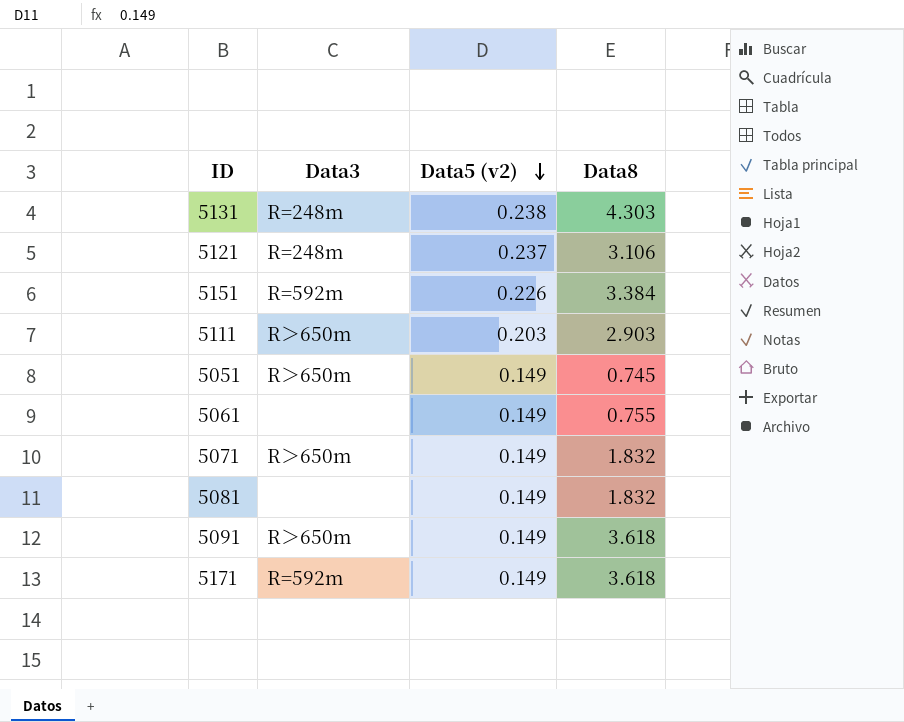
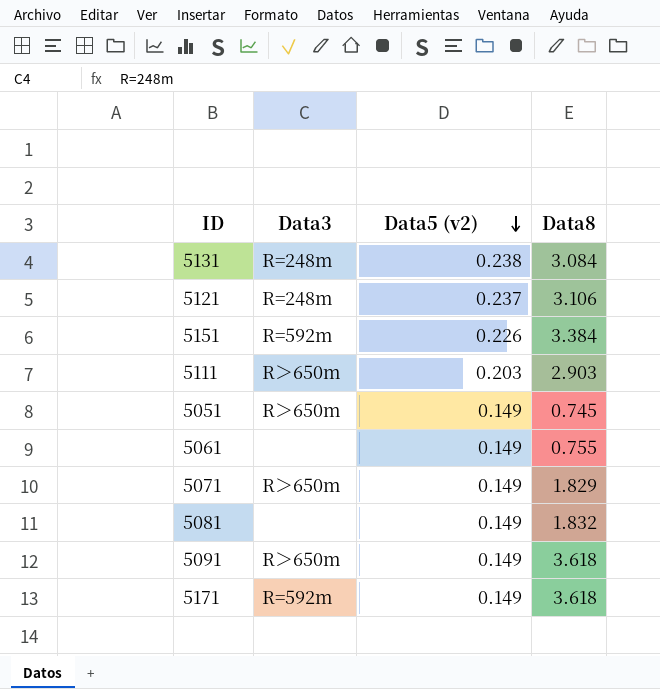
5131 | Data8: 4.303 -> 3.084
5071 | Data8: 1.832 -> 1.829

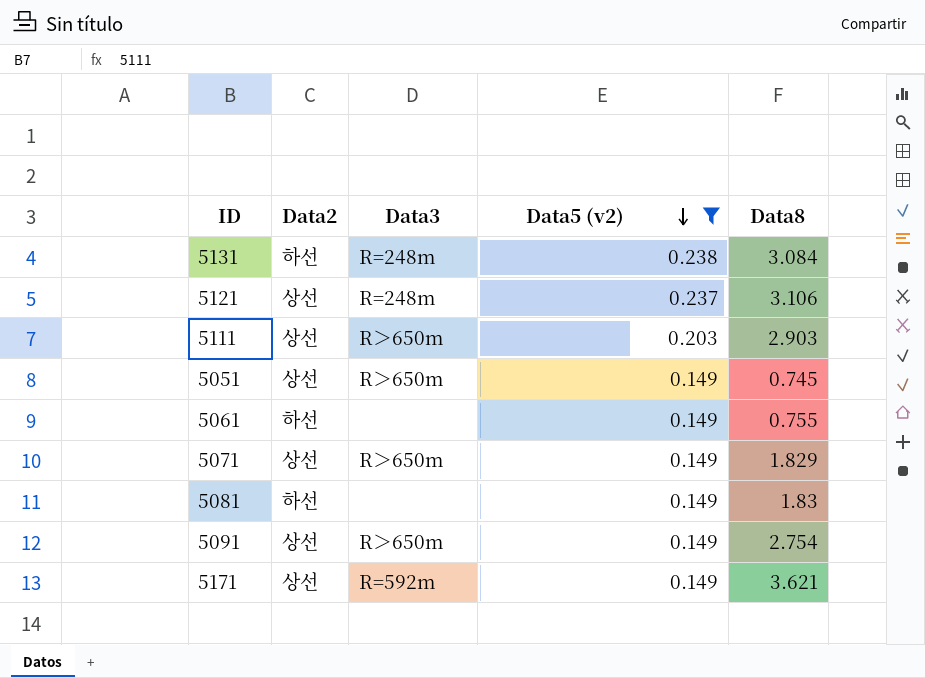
filter: none -> Data5 (v2) != 0.226
column Data2 | position: none -> 2
5081 | Data8: 1.832 -> 1.83
5091 | Data8: 3.618 -> 2.754
5171 | Data8: 3.618 -> 3.621

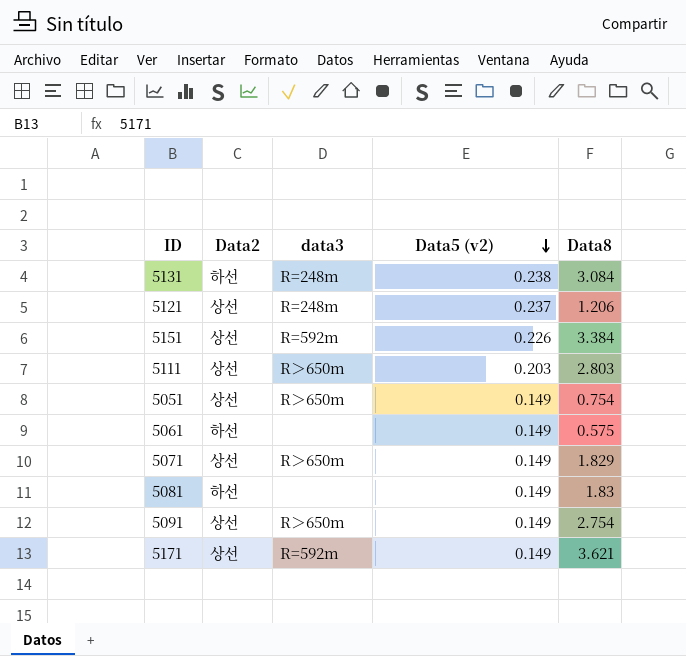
filter: Data5 (v2) != 0.226 -> none
column name: Data3 -> data3
5121 | Data8: 3.106 -> 1.206
5111 | Data8: 2.903 -> 2.803
5051 | Data8: 0.745 -> 0.754
5061 | Data8: 0.755 -> 0.575

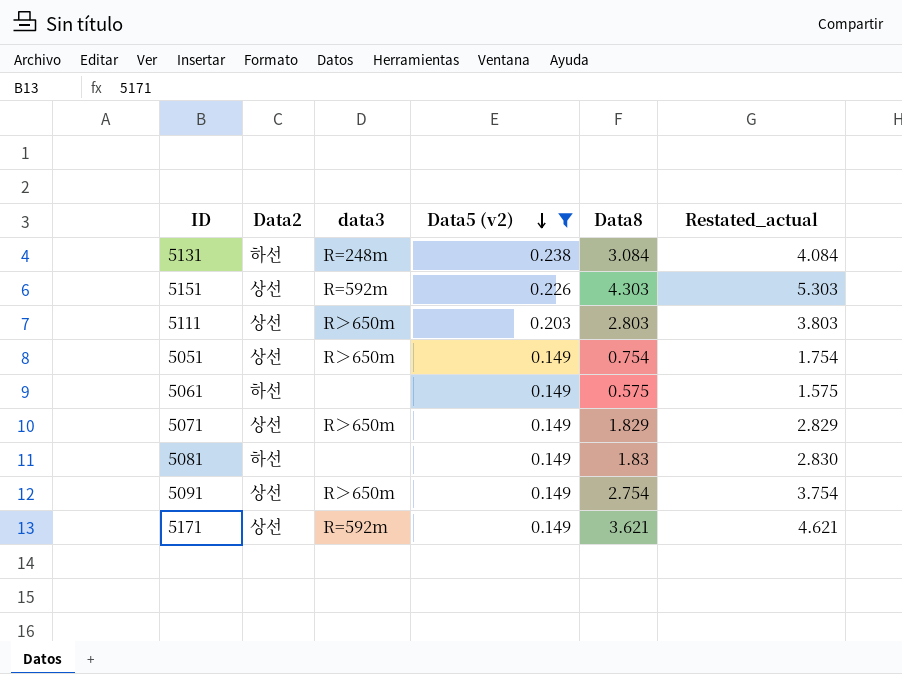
filter: none -> Data5 (v2) != 0.237
column Restated_actual | formula: none -> [Data8] + 1
5151 | Data8: 3.384 -> 4.303

